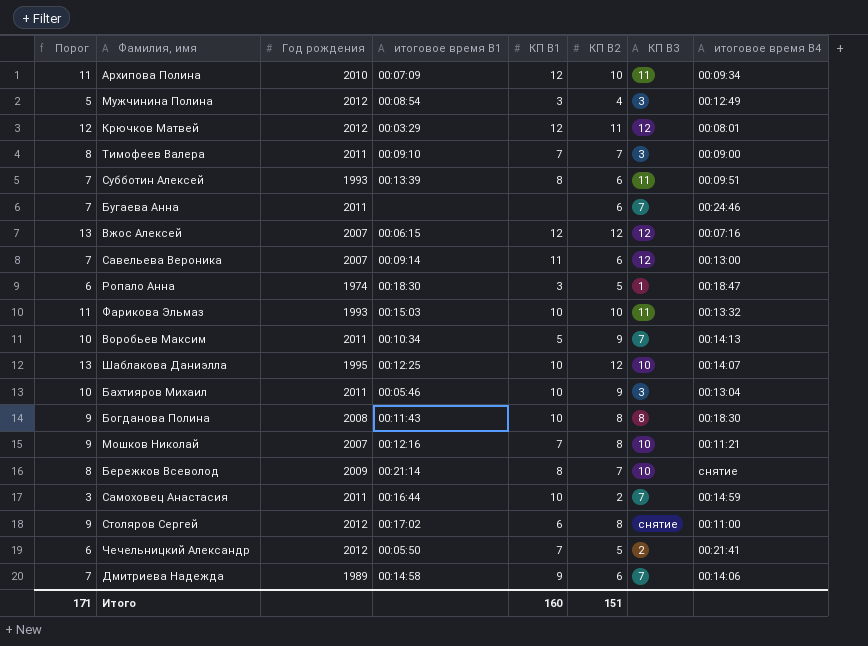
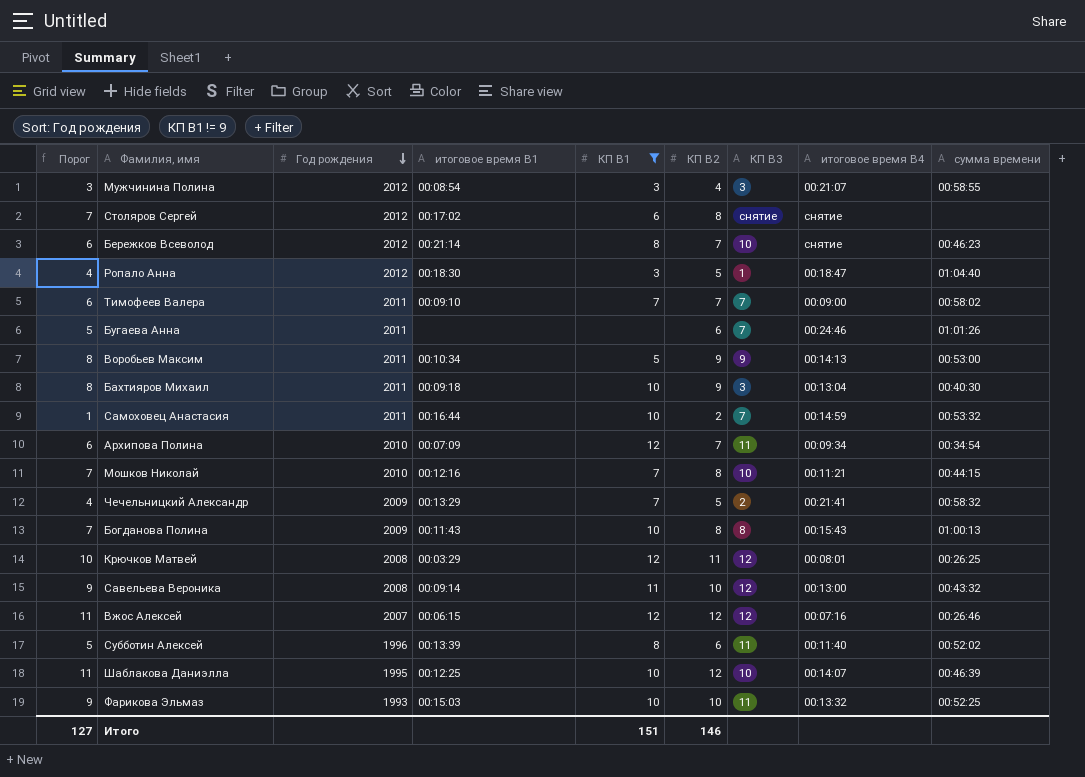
filter: none -> КП В1 != 9
row order: none -> Год рождения descending
column Порог | formula: [КП В2] + 1 -> [КП В2] - 1
column сумма времени | position: none -> 9
Мужчинина Полина | итоговое время В4: 00:12:49 -> 00:21:07
Столяров Сергей | итоговое время В4: 00:11:00 -> снятие
Бережков Всеволод | Год рождения: 2009 -> 2012
Ропало Анна | Год рождения: 1974 -> 2012
Тимофеев Валера | КП В3: 3 -> 7
Воробьев Максим | КП В3: 7 -> 9
Бахтияров Михаил | итоговое время В1: 00:05:46 -> 00:09:18
Архипова Полина | КП В2: 10 -> 7
Мошков Николай | Год рождения: 2007 -> 2010
Чечельницкий Александр | Год рождения: 2012 -> 2009
Чечельницкий Александр | итоговое время В1: 00:05:50 -> 00:13:29
Богданова Полина | Год рождения: 2008 -> 2009
Богданова Полина | итоговое время В4: 00:18:30 -> 00:15:43
Крючков Матвей | Год рождения: 2012 -> 2008
Савельева Вероника | Год рождения: 2007 -> 2008
Савельева Вероника | КП В2: 6 -> 10
Субботин Алексей | Год рождения: 1993 -> 1996
Субботин Алексей | итоговое время В4: 00:09:51 -> 00:11:40
Итого | Порог: 171 -> 127
Итого | КП В1: 160 -> 151
Итого | КП В2: 151 -> 146

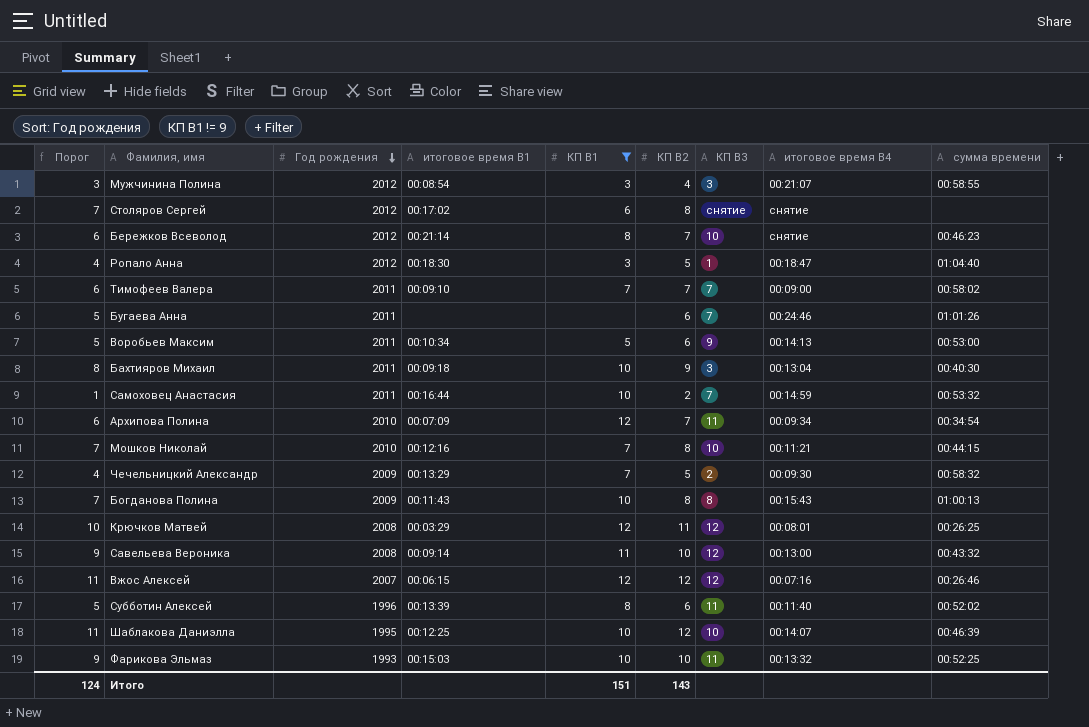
Воробьев Максим | Порог: 8 -> 5
Воробьев Максим | КП В2: 9 -> 6
Чечельницкий Александр | итоговое время В4: 00:21:41 -> 00:09:30
Итого | Порог: 127 -> 124
Итого | КП В2: 146 -> 143

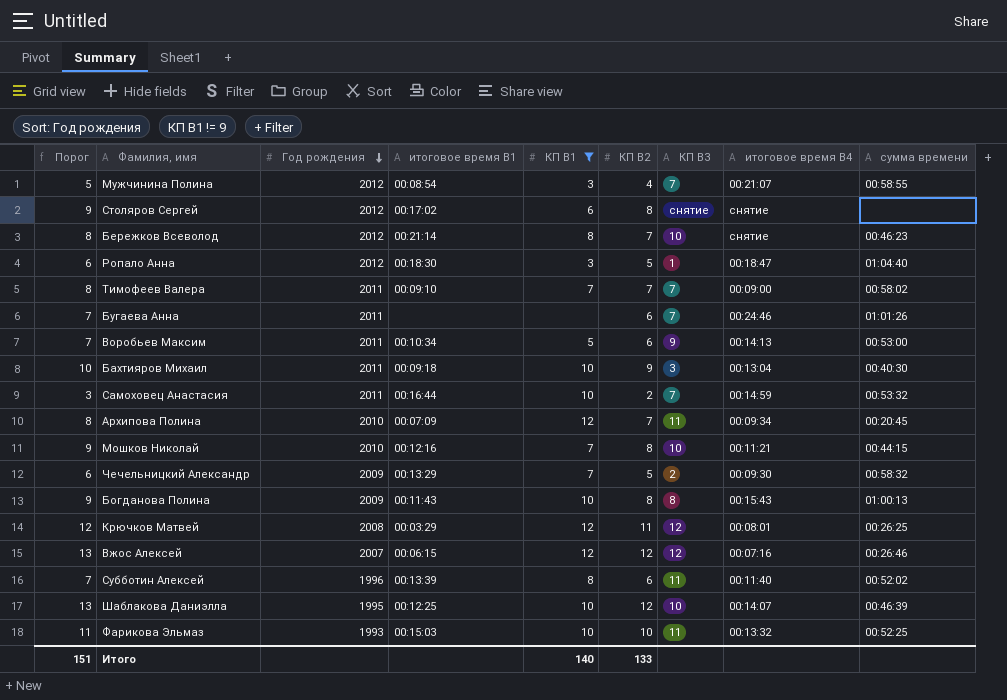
column Порог | formula: [КП В2] - 1 -> [КП В2] + 1
row Савельева Вероника: 9 | 2008 | 00:09:14 | 11 | 10 | 12 | 00:13:00 | 00:43:32 -> none
Мужчинина Полина | КП В3: 3 -> 7
Архипова Полина | сумма времени: 00:34:54 -> 00:20:45
Итого | Порог: 124 -> 151
Итого | КП В1: 151 -> 140
Итого | КП В2: 143 -> 133

